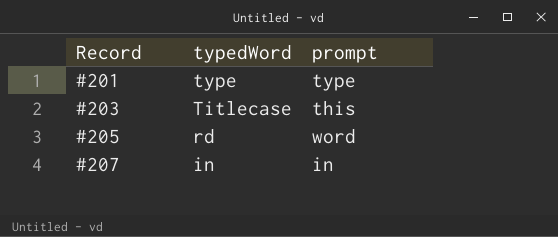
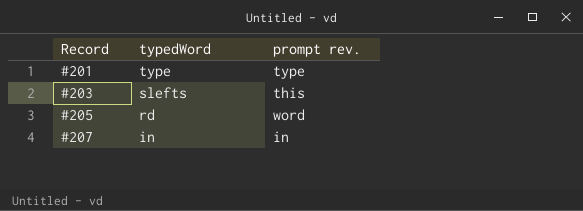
column name: prompt -> prompt rev.
#203 | typedWord: Titlecase -> slefts

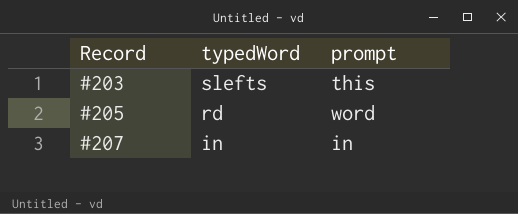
column name: prompt rev. -> prompt
row #201: type | type -> none

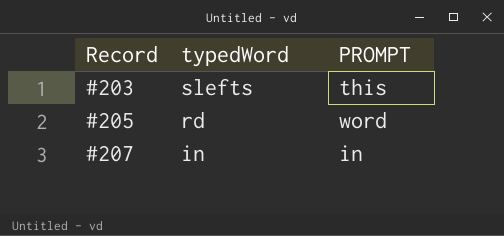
column name: prompt -> PROMPT

